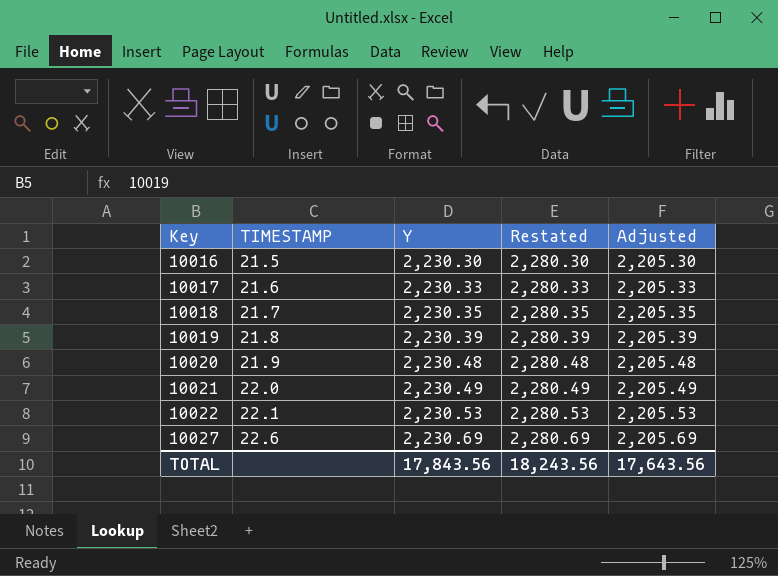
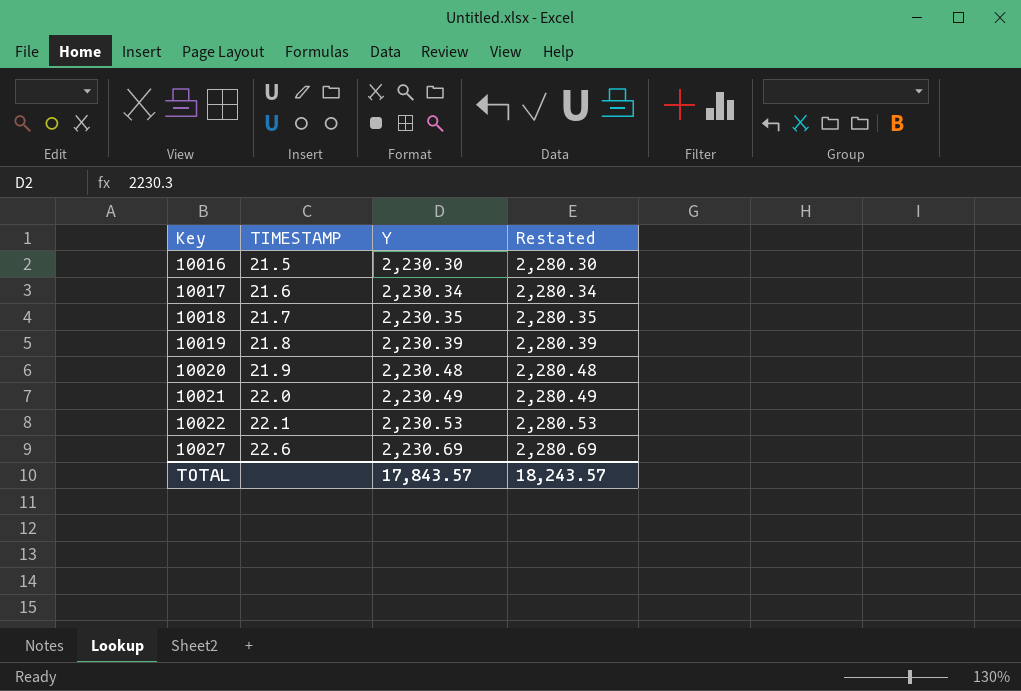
column Adjusted | formula: [Y] - 25 -> none
10017 | Y: 2,230.33 -> 2,230.34
10017 | Restated: 2,280.33 -> 2,280.34
TOTAL | Y: 17,843.56 -> 17,843.57
TOTAL | Restated: 18,243.56 -> 18,243.57

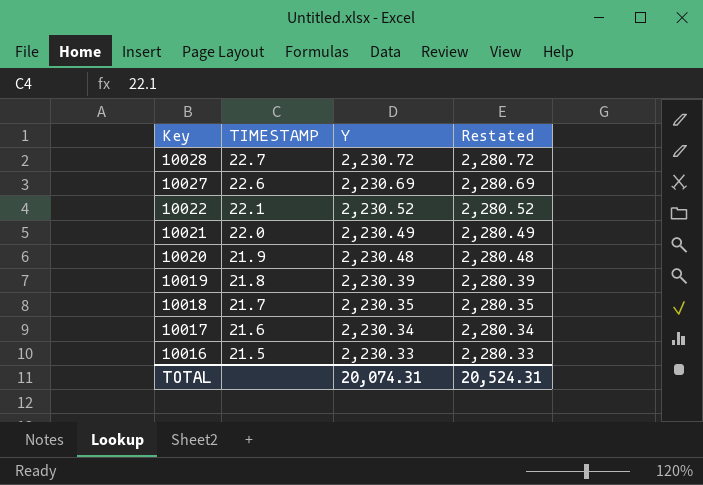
row order: Key ascending -> Key descending
row 10028: none -> 22.7 | 2,230.72 | 2,280.72
10022 | Y: 2,230.53 -> 2,230.52
10022 | Restated: 2,280.53 -> 2,280.52
10016 | Y: 2,230.30 -> 2,230.33
10016 | Restated: 2,280.30 -> 2,280.33
TOTAL | Y: 17,843.57 -> 20,074.31
TOTAL | Restated: 18,243.57 -> 20,524.31

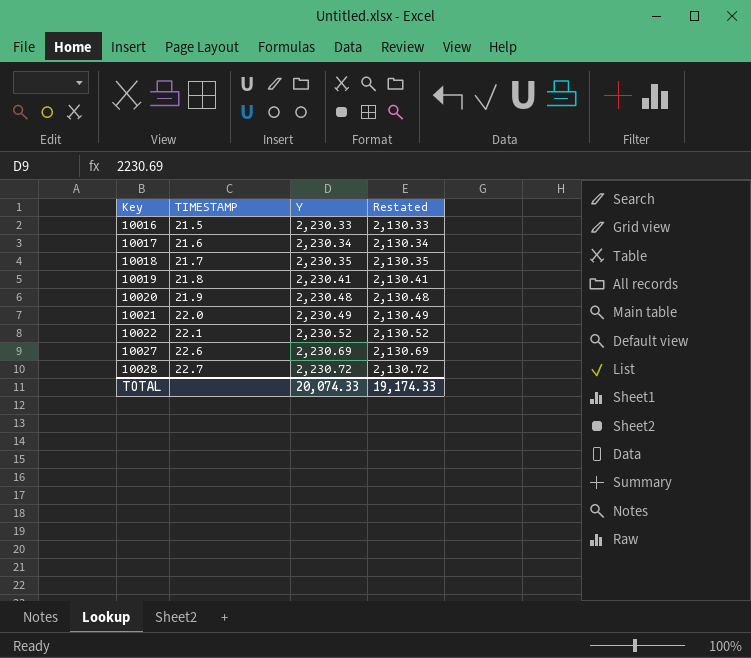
row order: Key descending -> Key ascending
column Restated | formula: [Y] + 50 -> [Y] - 100
10019 | Y: 2,230.39 -> 2,230.41
TOTAL | Y: 20,074.31 -> 20,074.33
TOTAL | Restated: 20,524.31 -> 19,174.33

